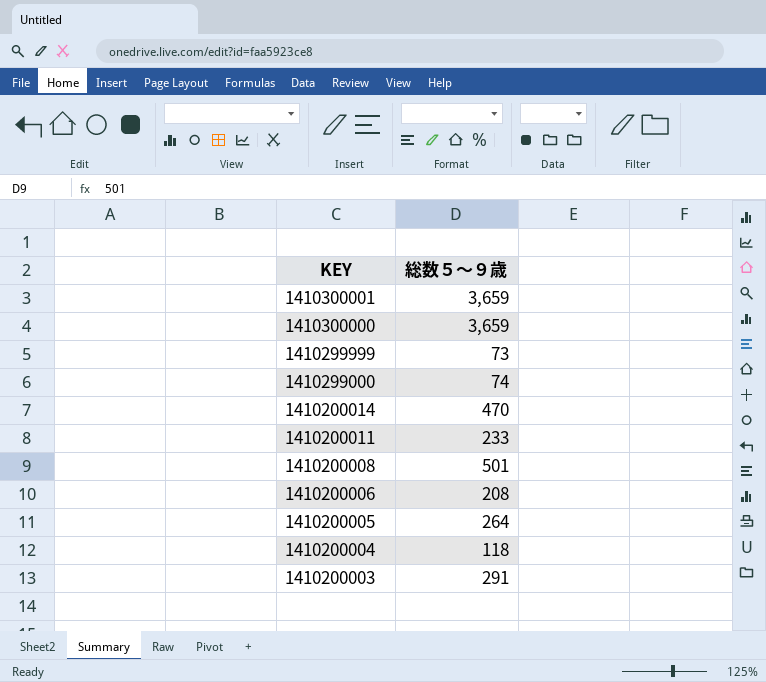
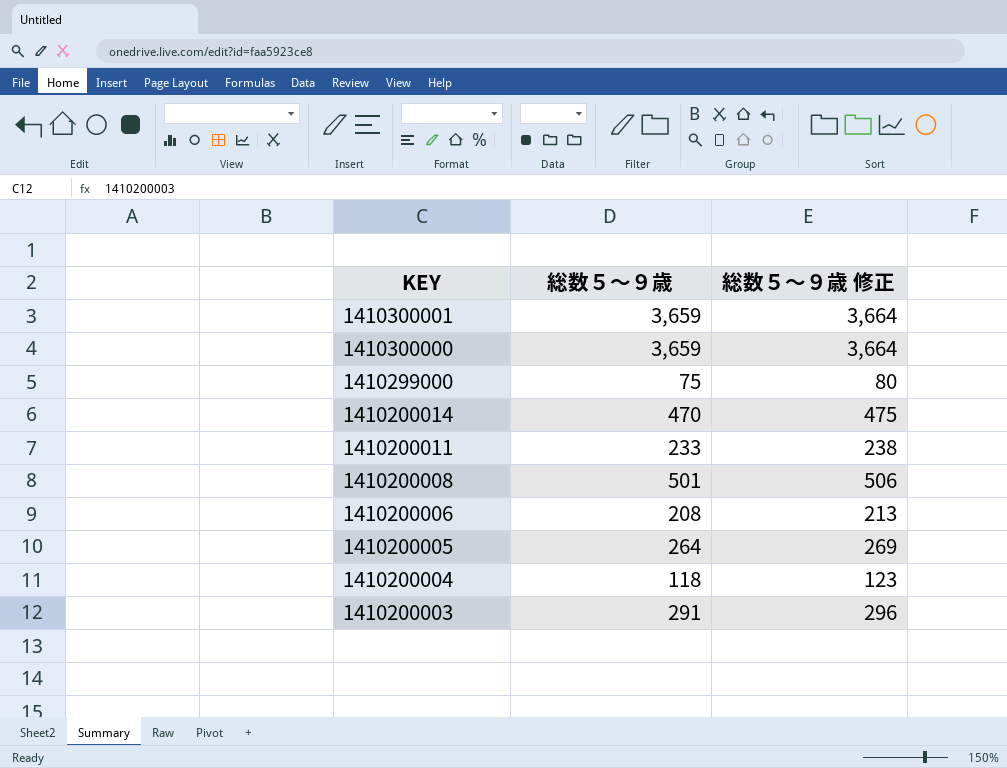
column 総数５～９歳 修正 | formula: none -> [総数５～９歳] + 5
row 1410299999: 73 -> none
1410299000 | 総数５～９歳: 74 -> 75

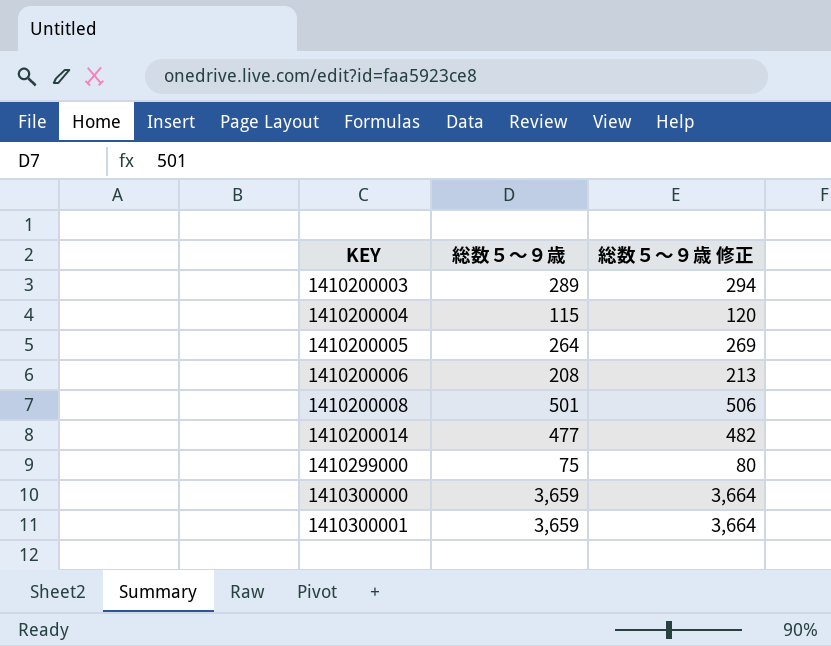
row order: KEY descending -> KEY ascending
row 1410200011: 233 | 238 -> none
1410200003 | 総数５～９歳: 291 -> 289
1410200003 | 総数５～９歳 修正: 296 -> 294
1410200004 | 総数５～９歳: 118 -> 115
1410200004 | 総数５～９歳 修正: 123 -> 120
1410200014 | 総数５～９歳: 470 -> 477
1410200014 | 総数５～９歳 修正: 475 -> 482

